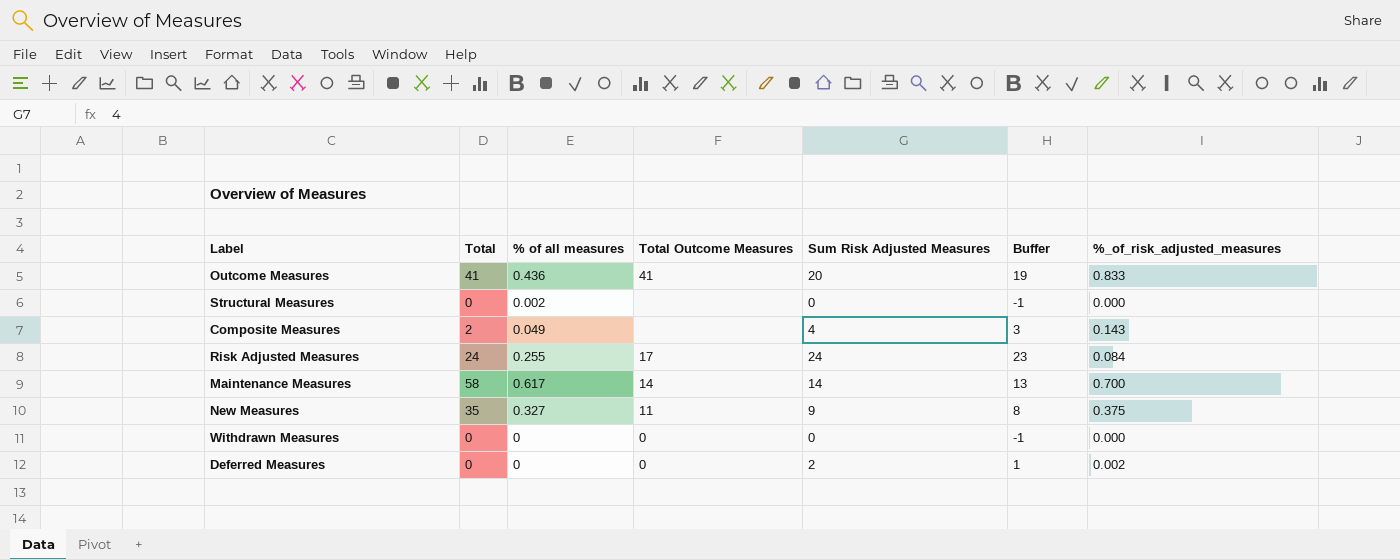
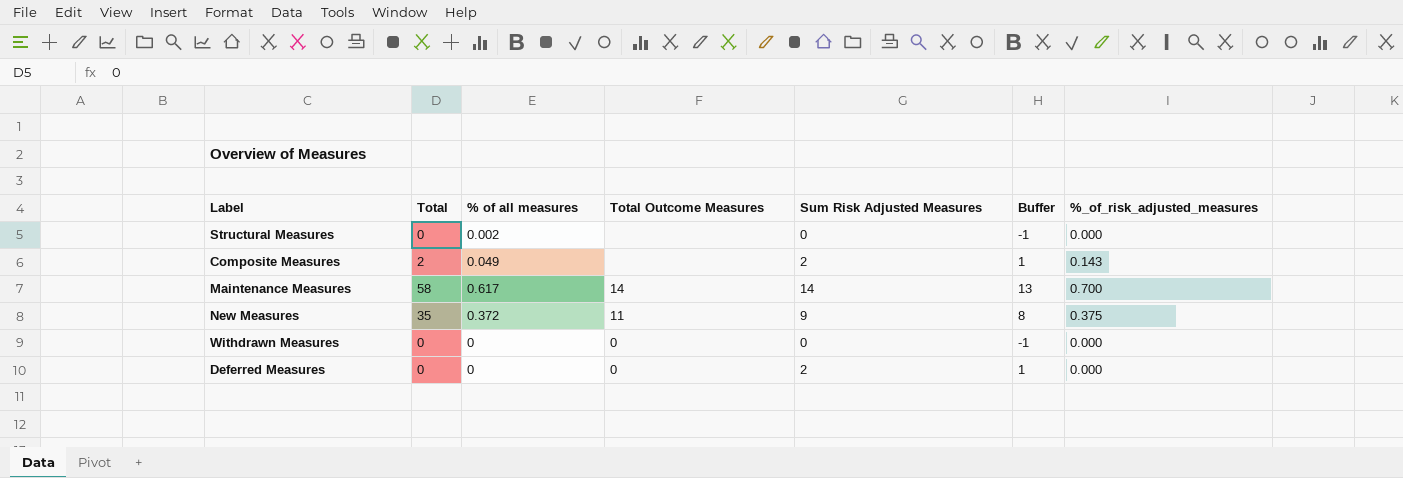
row Outcome Measures: 41 | 0.436 | 41 | 20 | 19 | 0.833 -> none
row Risk Adjusted Measures: 24 | 0.255 | 17 | 24 | 23 | 0.084 -> none
Composite Measures | Sum Risk Adjusted Measures: 4 -> 2
Composite Measures | Buffer: 3 -> 1
New Measures | % of all measures: 0.327 -> 0.372
Deferred Measures | %_of_risk_adjusted_measures: 0.002 -> 0.000

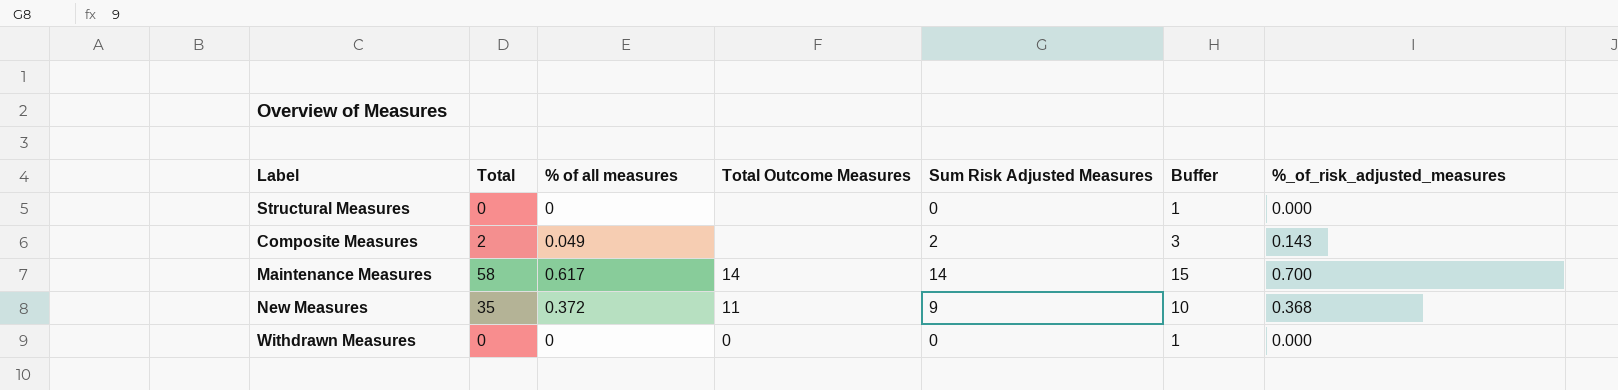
column Buffer | formula: [Sum Risk Adjusted Measures] - 1 -> [Sum Risk Adjusted Measures] + 1
row Deferred Measures: 0 | 0 | 0 | 2 | 1 | 0.000 -> none
Structural Measures | % of all measures: 0.002 -> 0
New Measures | %_of_risk_adjusted_measures: 0.375 -> 0.368

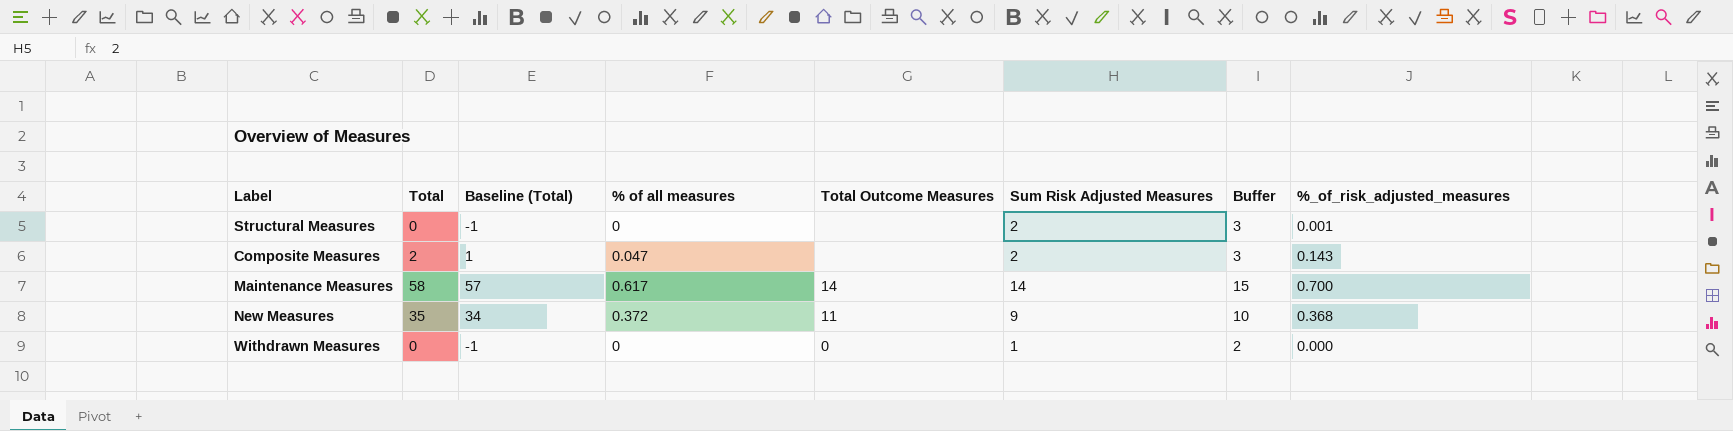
column Baseline (Total) | formula: none -> [Total] - 1
Structural Measures | Sum Risk Adjusted Measures: 0 -> 2
Structural Measures | Buffer: 1 -> 3
Structural Measures | %_of_risk_adjusted_measures: 0.000 -> 0.001
Composite Measures | % of all measures: 0.049 -> 0.047
Withdrawn Measures | Sum Risk Adjusted Measures: 0 -> 1
Withdrawn Measures | Buffer: 1 -> 2

